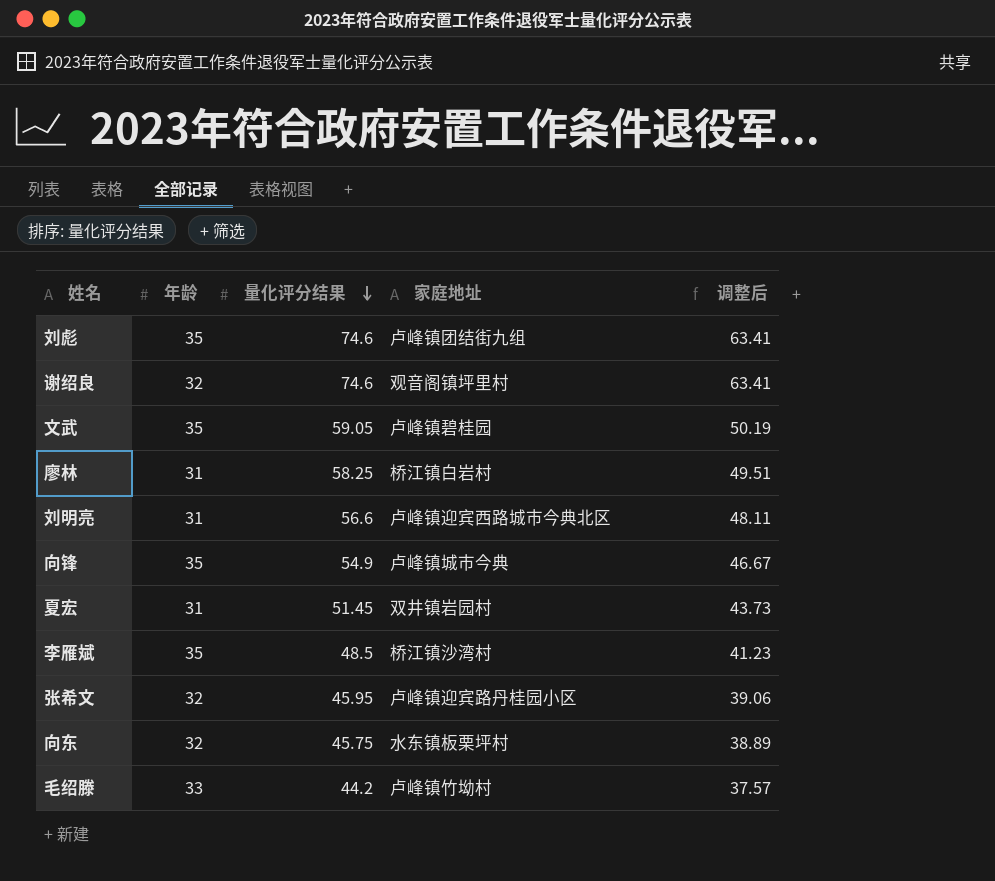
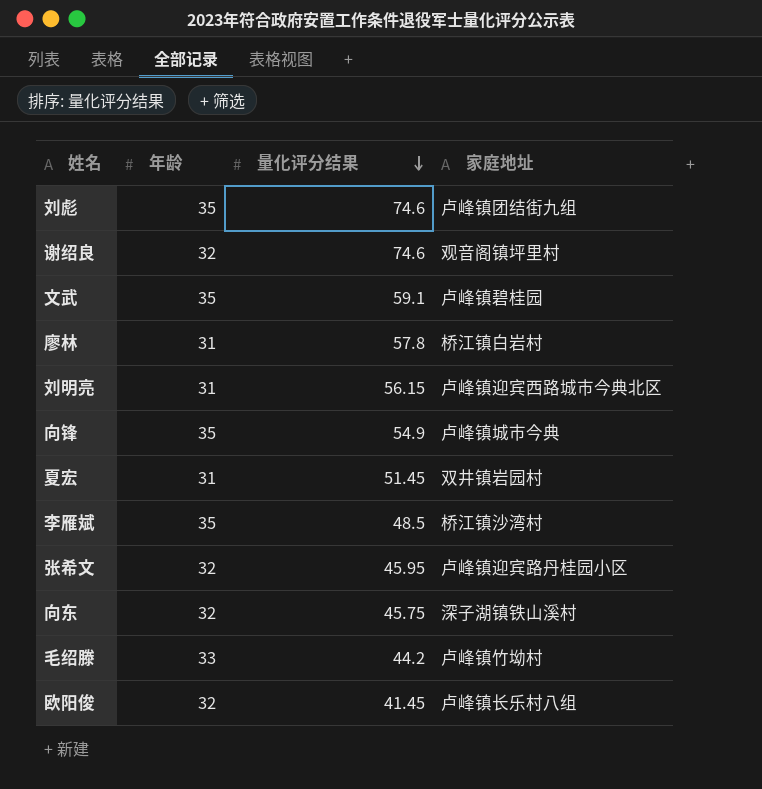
column 调整后 | formula: [量化评分结果] * 0.85 -> none
文武 | 量化评分结果: 59.05 -> 59.1
廖林 | 量化评分结果: 58.25 -> 57.8
刘明亮 | 量化评分结果: 56.6 -> 56.15
向东 | 家庭地址: 水东镇板栗坪村 -> 深子湖镇铁山溪村
row 欧阳俊: none -> 32 | 41.45 | 卢峰镇长乐村八组

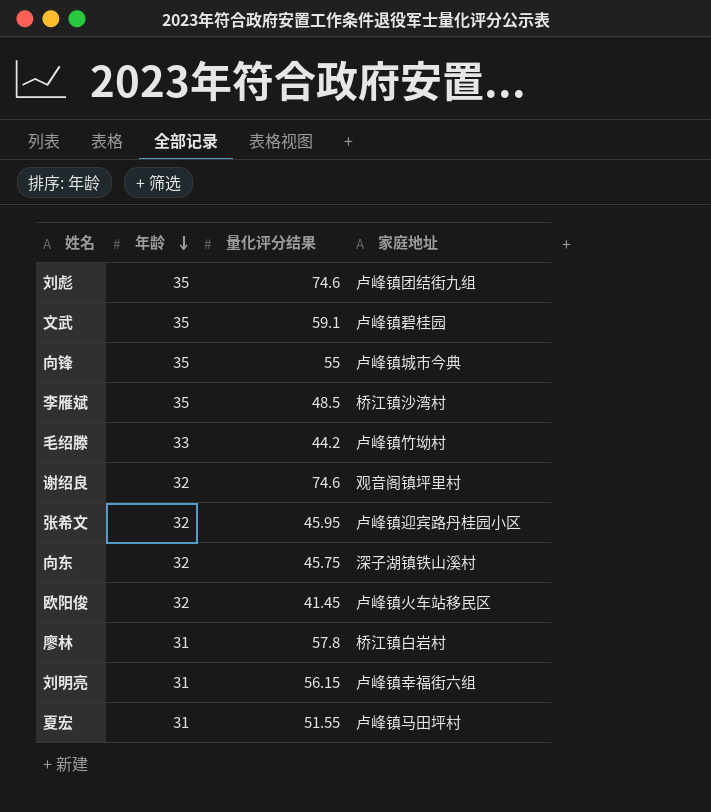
row order: 量化评分结果 descending -> 年龄 descending
向锋 | 量化评分结果: 54.9 -> 55
欧阳俊 | 家庭地址: 卢峰镇长乐村八组 -> 卢峰镇火车站移民区
刘明亮 | 家庭地址: 卢峰镇迎宾西路城市今典北区 -> 卢峰镇幸福街六组
夏宏 | 量化评分结果: 51.45 -> 51.55
夏宏 | 家庭地址: 双井镇岩园村 -> 卢峰镇马田坪村

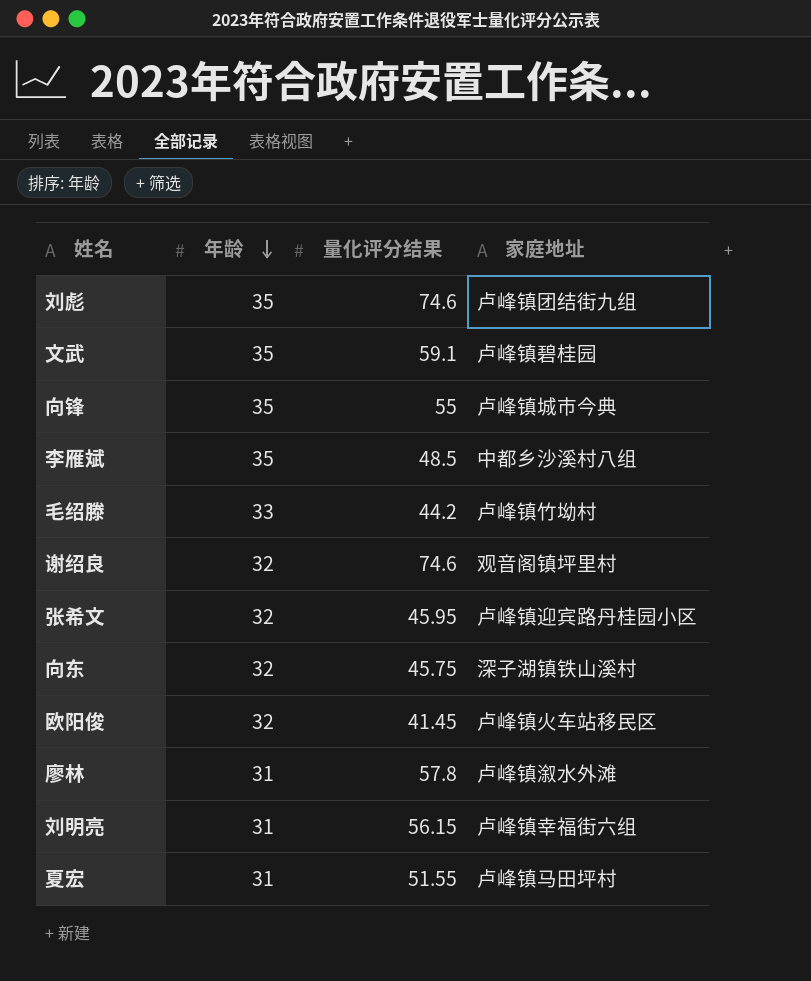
李雁斌 | 家庭地址: 桥江镇沙湾村 -> 中都乡沙溪村八组
廖林 | 家庭地址: 桥江镇白岩村 -> 卢峰镇溆水外滩

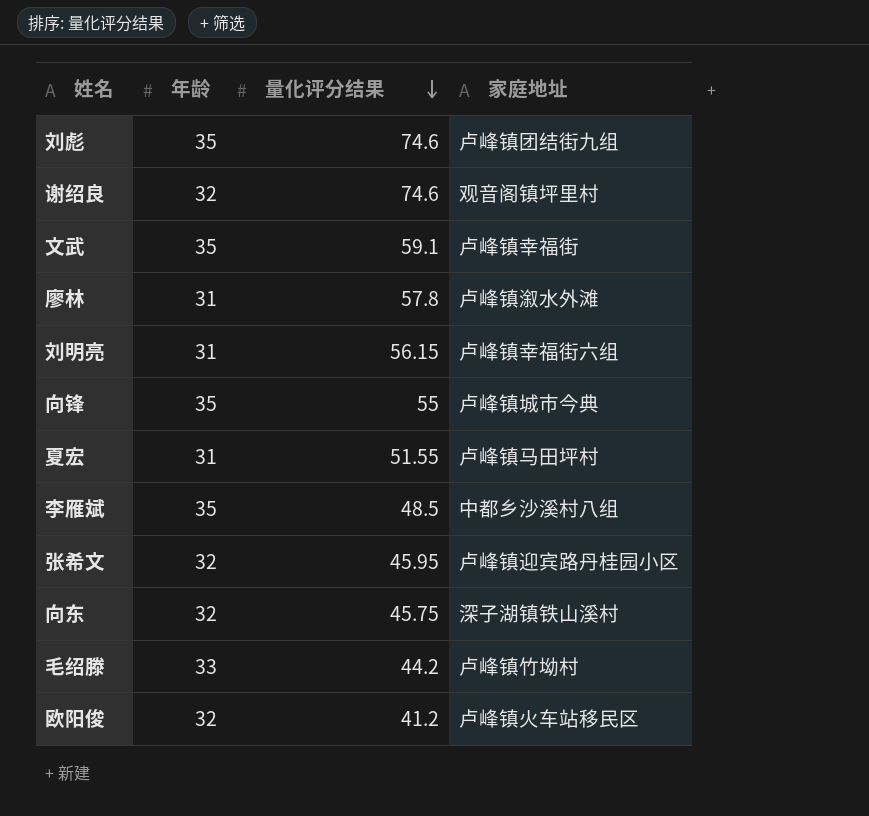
row order: 年龄 descending -> 量化评分结果 descending
文武 | 家庭地址: 卢峰镇碧桂园 -> 卢峰镇幸福街
欧阳俊 | 量化评分结果: 41.45 -> 41.2

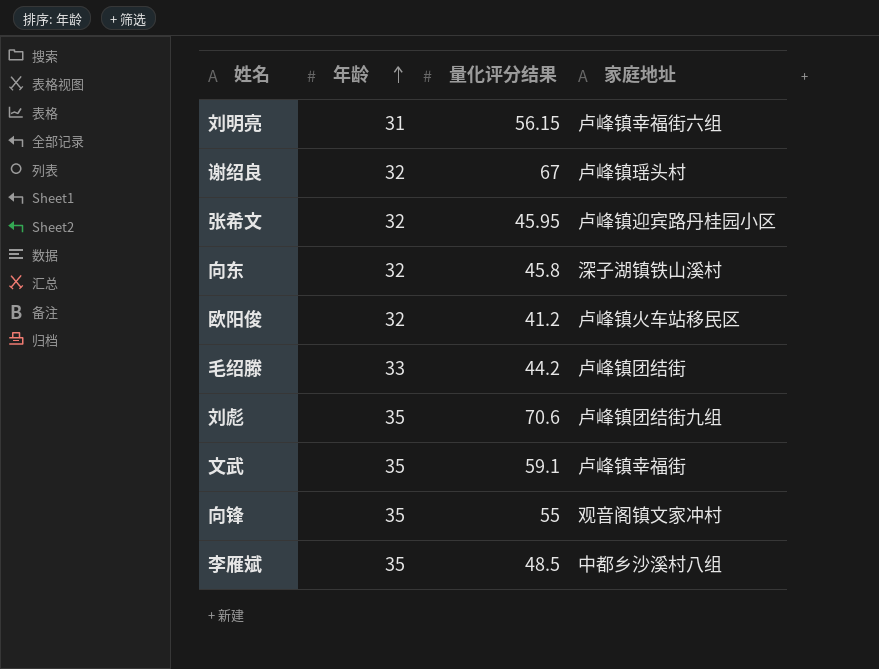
row order: 量化评分结果 descending -> 年龄 ascending
row 廖林: 31 | 57.8 | 卢峰镇溆水外滩 -> none
row 夏宏: 31 | 51.55 | 卢峰镇马田坪村 -> none
谢绍良 | 量化评分结果: 74.6 -> 67
谢绍良 | 家庭地址: 观音阁镇坪里村 -> 卢峰镇瑶头村
向东 | 量化评分结果: 45.75 -> 45.8
毛绍滕 | 家庭地址: 卢峰镇竹坳村 -> 卢峰镇团结街
刘彪 | 量化评分结果: 74.6 -> 70.6
向锋 | 家庭地址: 卢峰镇城市今典 -> 观音阁镇文家冲村

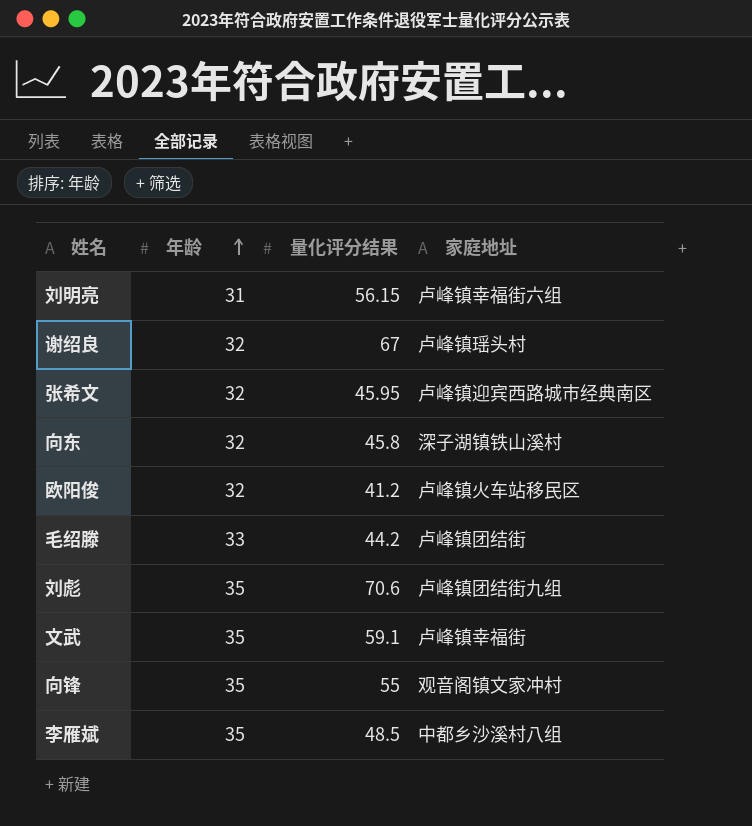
张希文 | 家庭地址: 卢峰镇迎宾路丹桂园小区 -> 卢峰镇迎宾西路城市经典南区

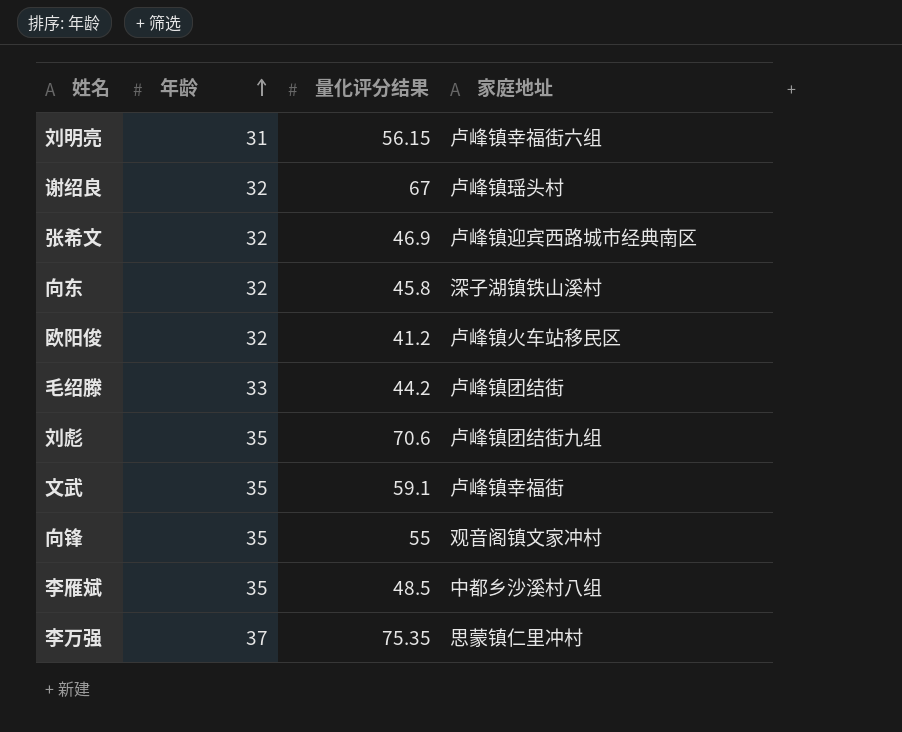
张希文 | 量化评分结果: 45.95 -> 46.9
row 李万强: none -> 37 | 75.35 | 思蒙镇仁里冲村

